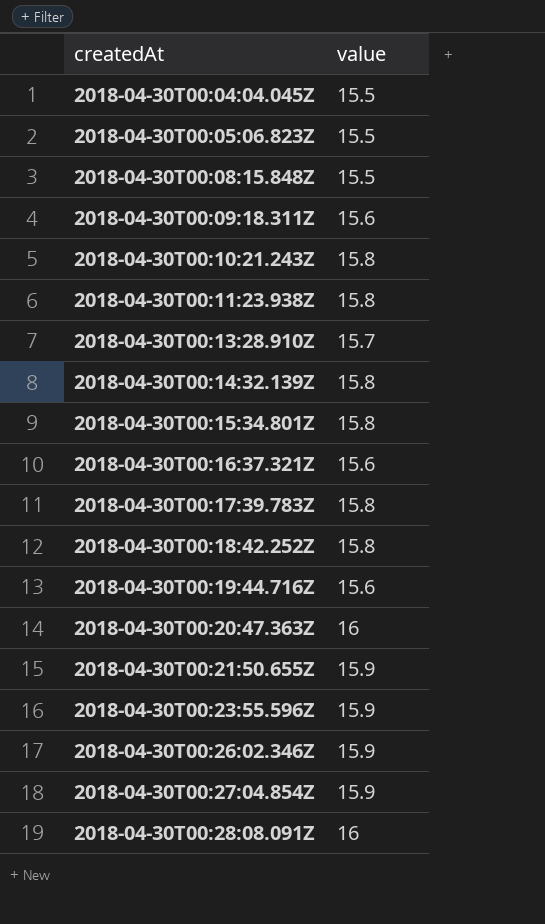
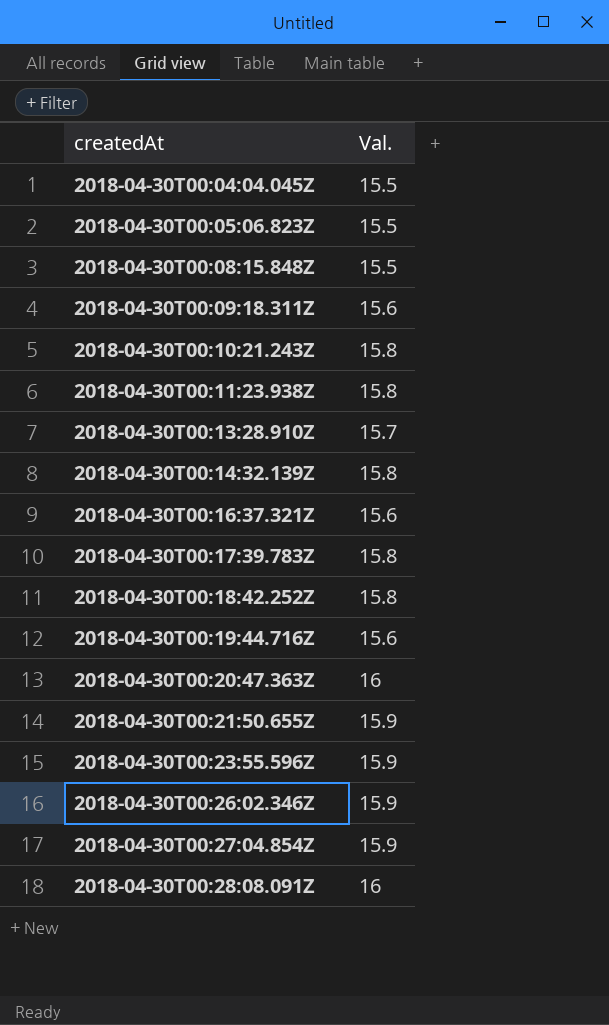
column name: value -> Val.
row 2018-04-30T00:15:34.801Z: 15.8 -> none

